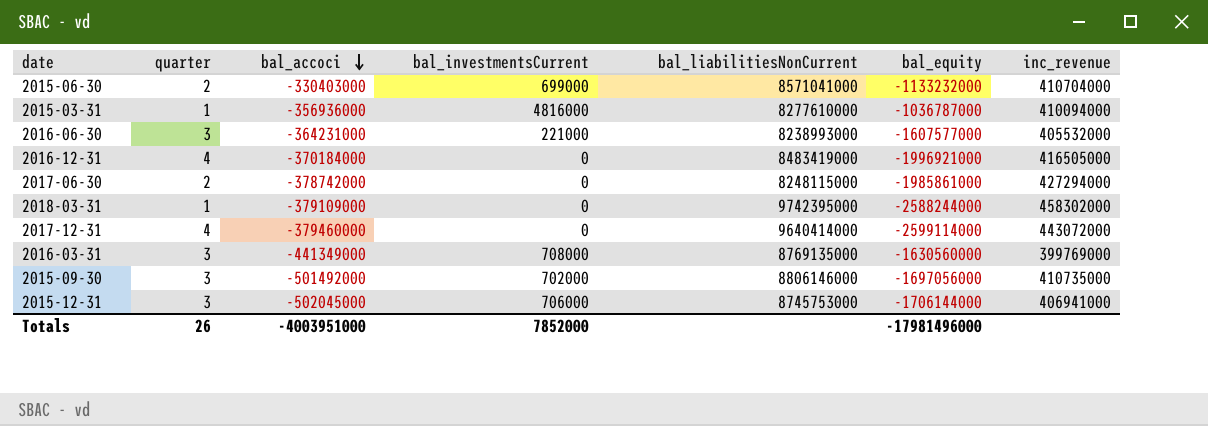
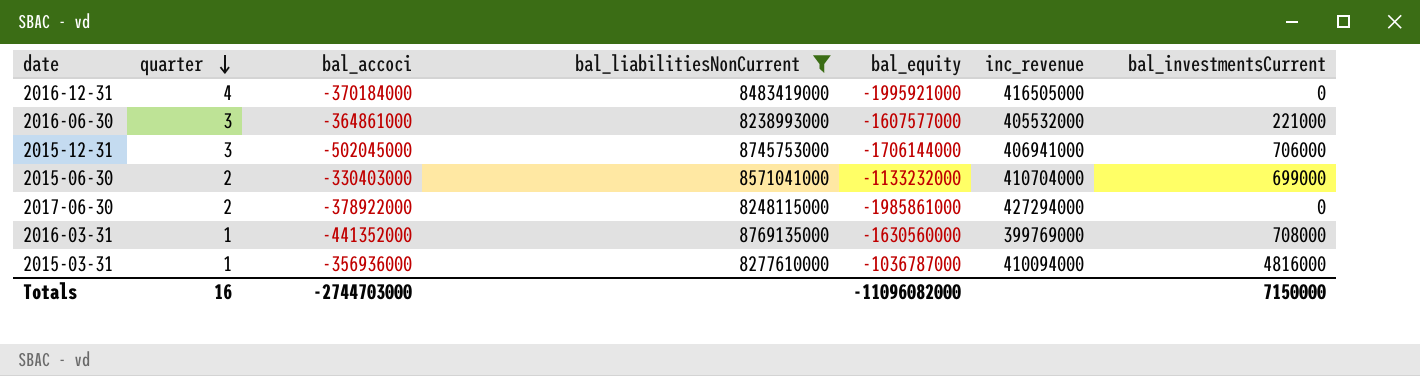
filter: none -> bal_liabilitiesNonCurrent <= 8769135000
row order: bal_accoci descending -> quarter descending
column bal_investmentsCurrent | position: 4 -> 7
2016-12-31 | bal_equity: -1996921000 -> -1995921000
2016-06-30 | bal_accoci: -364231000 -> -364861000
2017-06-30 | bal_accoci: -378742000 -> -378922000
2016-03-31 | quarter: 3 -> 1
2016-03-31 | bal_accoci: -441349000 -> -441352000
Totals | quarter: 26 -> 16
Totals | bal_accoci: -4003951000 -> -2744703000
Totals | bal_equity: -17981496000 -> -11096082000
Totals | bal_investmentsCurrent: 7852000 -> 7150000

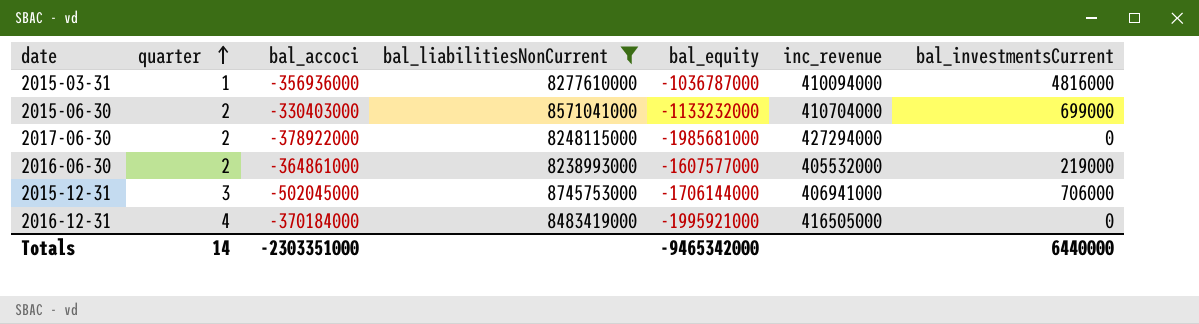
row order: quarter descending -> quarter ascending
row 2016-03-31: 1 | -441352000 | 8769135000 | -1630560000 | 399769000 | 708000 -> none
2017-06-30 | bal_equity: -1985861000 -> -1985681000
2016-06-30 | quarter: 3 -> 2
2016-06-30 | bal_investmentsCurrent: 221000 -> 219000
Totals | quarter: 16 -> 14
Totals | bal_accoci: -2744703000 -> -2303351000
Totals | bal_equity: -11096082000 -> -9465342000
Totals | bal_investmentsCurrent: 7150000 -> 6440000

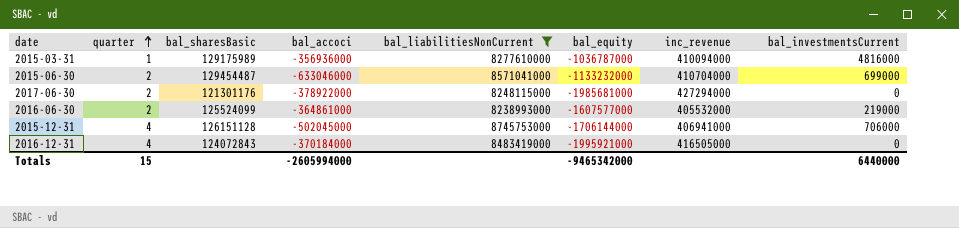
column bal_sharesBasic | position: none -> 3
2015-06-30 | bal_accoci: -330403000 -> -633046000
2015-12-31 | quarter: 3 -> 4
Totals | quarter: 14 -> 15
Totals | bal_accoci: -2303351000 -> -2605994000

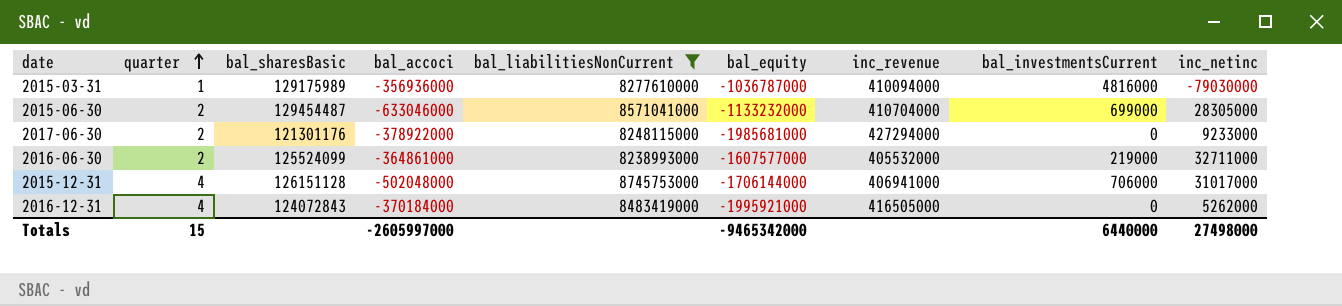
column inc_netinc | position: none -> 9
2015-12-31 | bal_accoci: -502045000 -> -502048000
Totals | bal_accoci: -2605994000 -> -2605997000

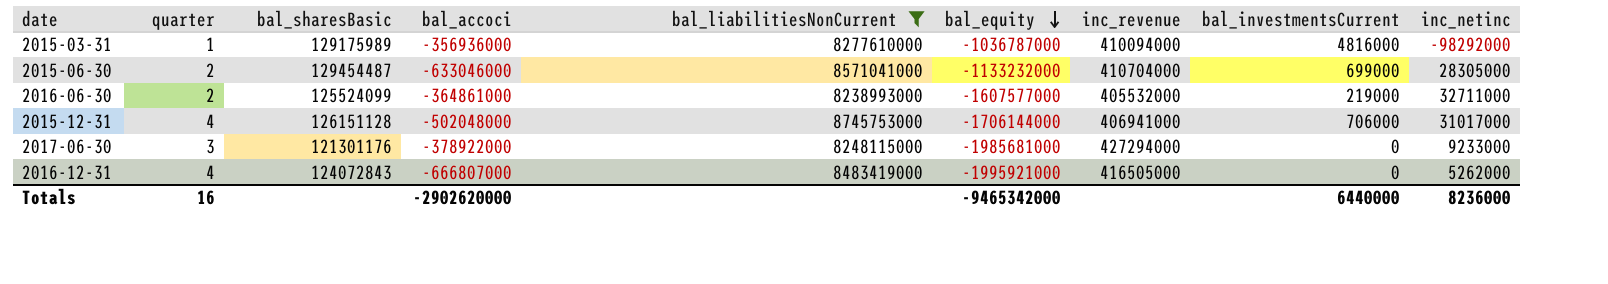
row order: quarter ascending -> bal_equity descending
2015-03-31 | inc_netinc: -79030000 -> -98292000
2017-06-30 | quarter: 2 -> 3
2016-12-31 | bal_accoci: -370184000 -> -666807000
Totals | quarter: 15 -> 16
Totals | bal_accoci: -2605997000 -> -2902620000
Totals | inc_netinc: 27498000 -> 8236000

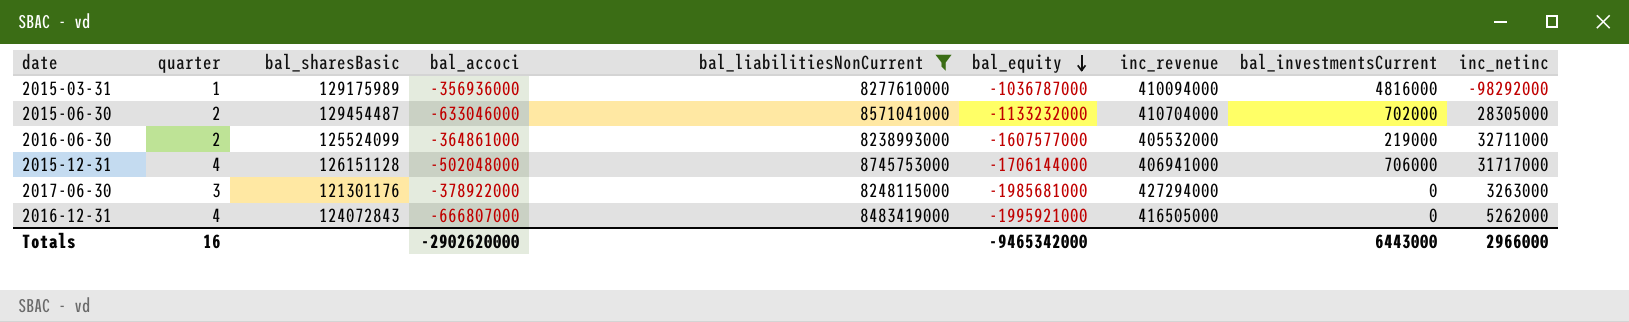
2015-06-30 | bal_investmentsCurrent: 699000 -> 702000
2015-12-31 | inc_netinc: 31017000 -> 31717000
2017-06-30 | inc_netinc: 9233000 -> 3263000
Totals | bal_investmentsCurrent: 6440000 -> 6443000
Totals | inc_netinc: 8236000 -> 2966000

